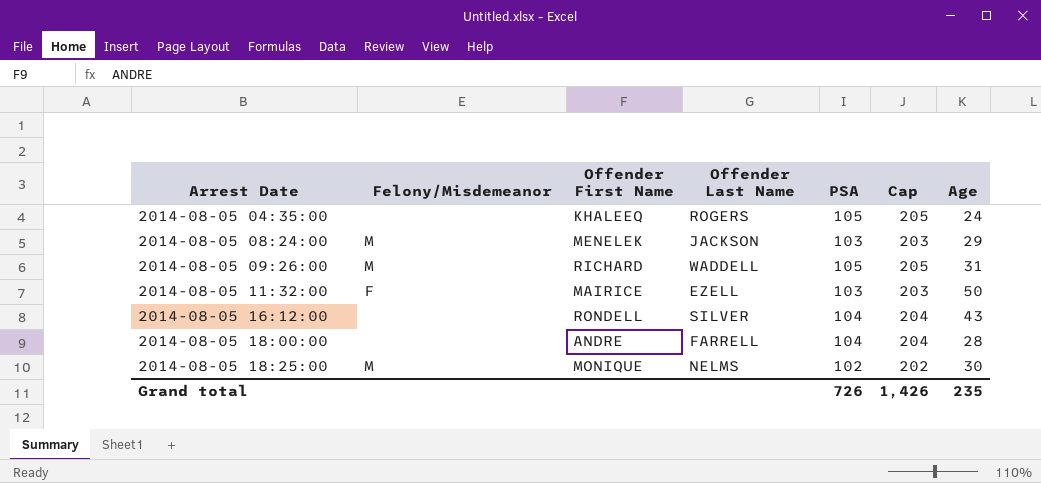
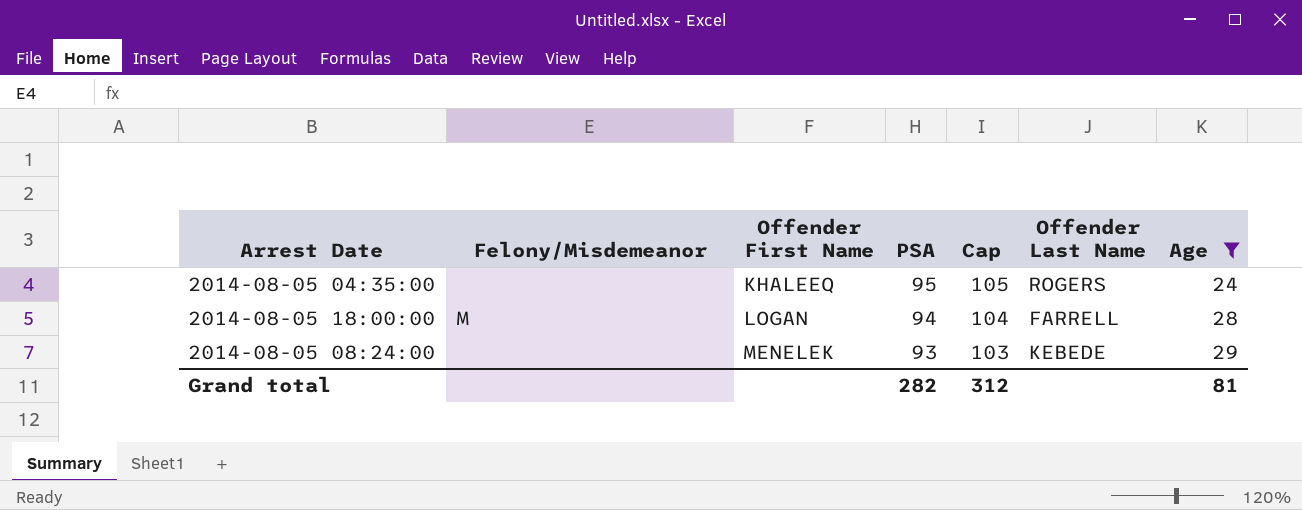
filter: none -> Age <= 29
row order: Arrest Date ascending -> Offender First Name ascending
column Cap | formula: [PSA] + 100 -> [PSA] + 10
column Offender Last Name | position: 4 -> 6
2014-08-05 04:35:00 | PSA: 105 -> 95
2014-08-05 18:00:00 | Felony/Misdemeanor: none -> M
2014-08-05 18:00:00 | Offender First Name: ANDRE -> LOGAN
2014-08-05 18:00:00 | PSA: 104 -> 94
2014-08-05 08:24:00 | Felony/Misdemeanor: M -> none
2014-08-05 08:24:00 | PSA: 103 -> 93
2014-08-05 08:24:00 | Offender Last Name: JACKSON -> KEBEDE
Grand total | PSA: 726 -> 282
Grand total | Cap: 1,426 -> 312
Grand total | Age: 235 -> 81

